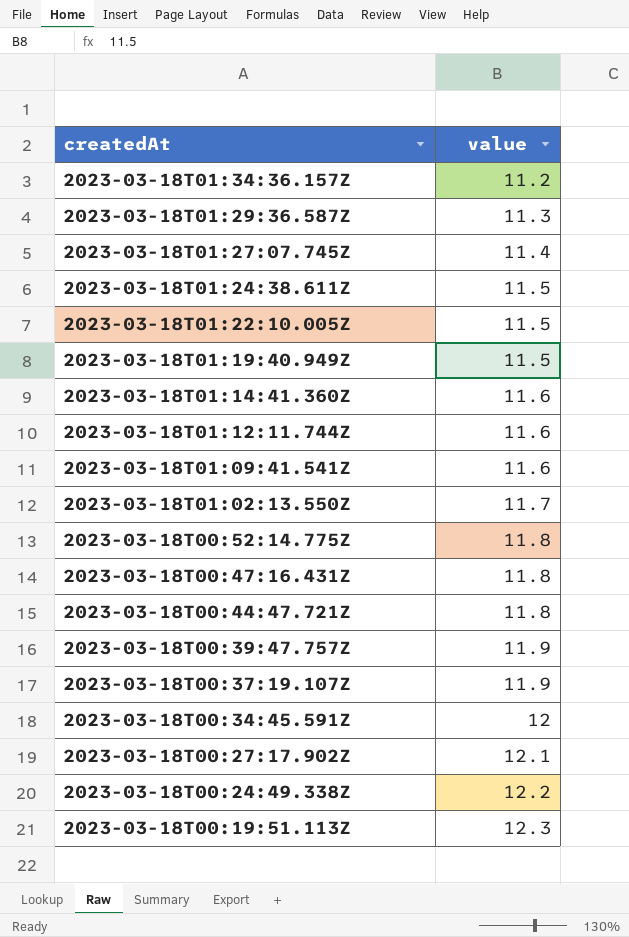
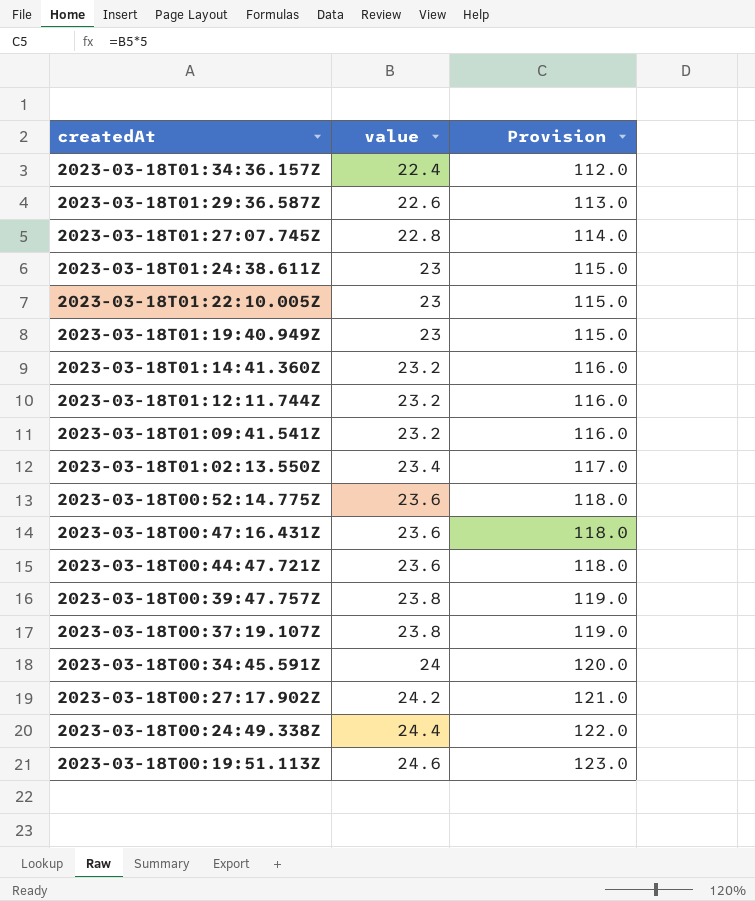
column Provision | formula: none -> [value] * 5
2023-03-18T01:34:36.157Z | value: 11.2 -> 22.4
2023-03-18T01:29:36.587Z | value: 11.3 -> 22.6
2023-03-18T01:27:07.745Z | value: 11.4 -> 22.8
2023-03-18T01:24:38.611Z | value: 11.5 -> 23
2023-03-18T01:22:10.005Z | value: 11.5 -> 23
2023-03-18T01:19:40.949Z | value: 11.5 -> 23
2023-03-18T01:14:41.360Z | value: 11.6 -> 23.2
2023-03-18T01:12:11.744Z | value: 11.6 -> 23.2
2023-03-18T01:09:41.541Z | value: 11.6 -> 23.2
2023-03-18T01:02:13.550Z | value: 11.7 -> 23.4
2023-03-18T00:52:14.775Z | value: 11.8 -> 23.6
2023-03-18T00:47:16.431Z | value: 11.8 -> 23.6
2023-03-18T00:44:47.721Z | value: 11.8 -> 23.6
2023-03-18T00:39:47.757Z | value: 11.9 -> 23.8
2023-03-18T00:37:19.107Z | value: 11.9 -> 23.8
2023-03-18T00:34:45.591Z | value: 12 -> 24
2023-03-18T00:27:17.902Z | value: 12.1 -> 24.2
2023-03-18T00:24:49.338Z | value: 12.2 -> 24.4
2023-03-18T00:19:51.113Z | value: 12.3 -> 24.6

